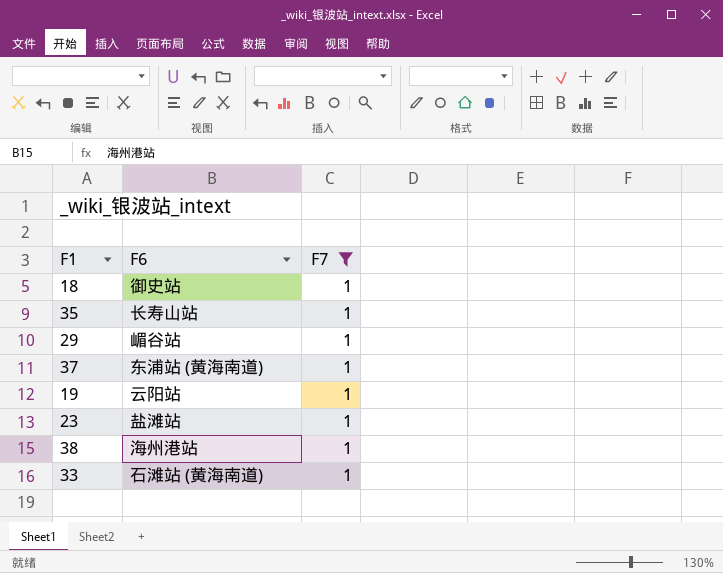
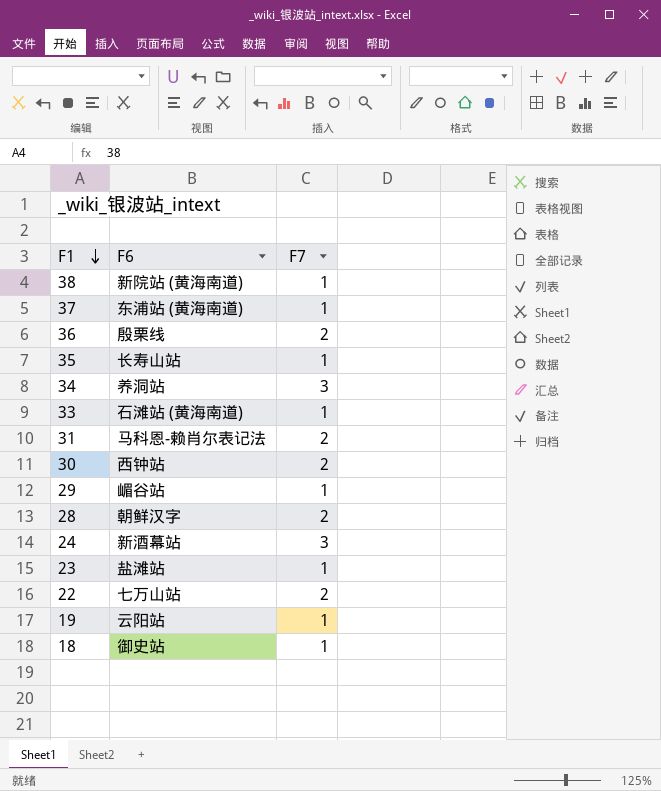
filter: F7 = 1 -> none
row order: none -> F1 descending
38 | F6: 海州港站 -> 新院站 (黄海南道)

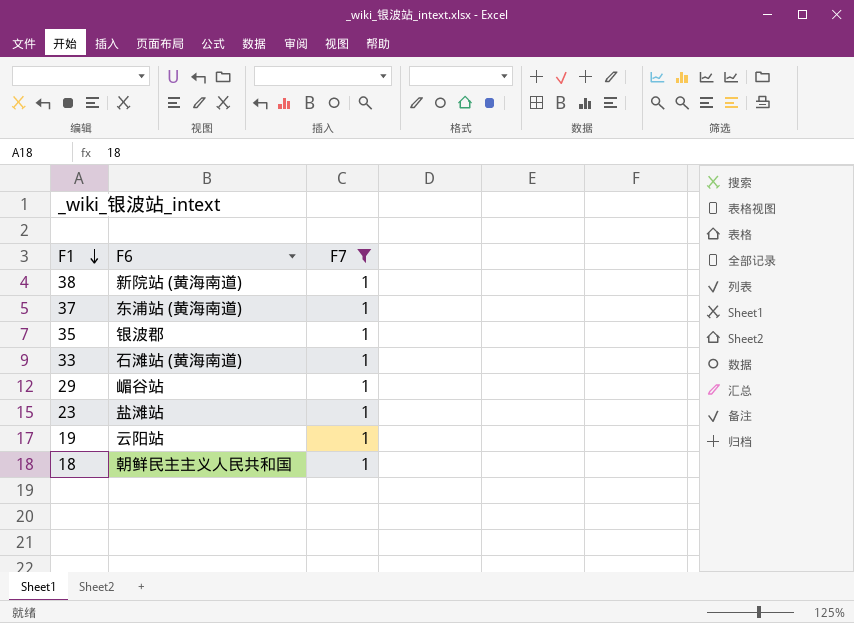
filter: none -> F7 = 1
35 | F6: 长寿山站 -> 银波郡
18 | F6: 御史站 -> 朝鲜民主主义人民共和国

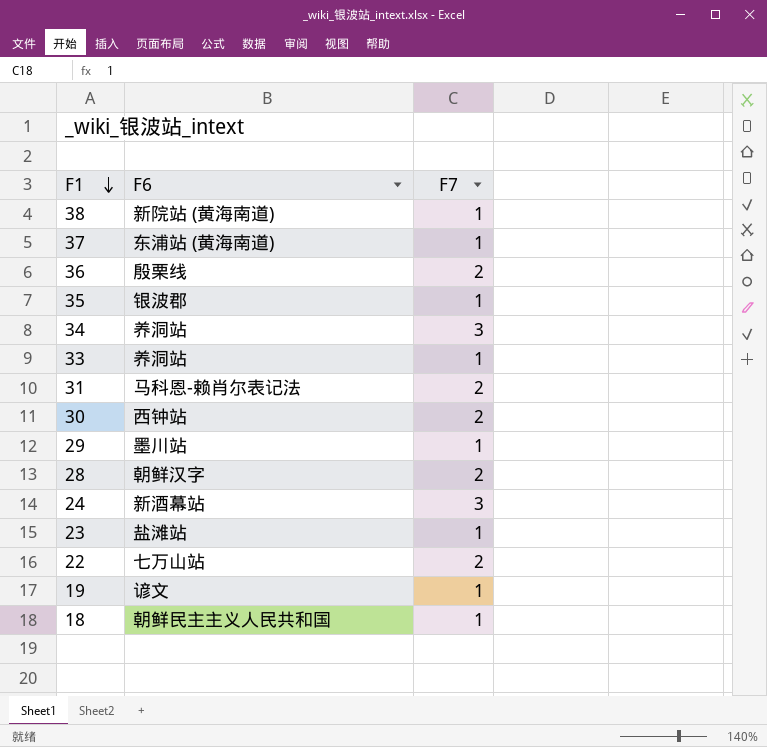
filter: F7 = 1 -> none
33 | F6: 石滩站 (黄海南道) -> 养洞站
29 | F6: 嵋谷站 -> 墨川站
19 | F6: 云阳站 -> 谚文

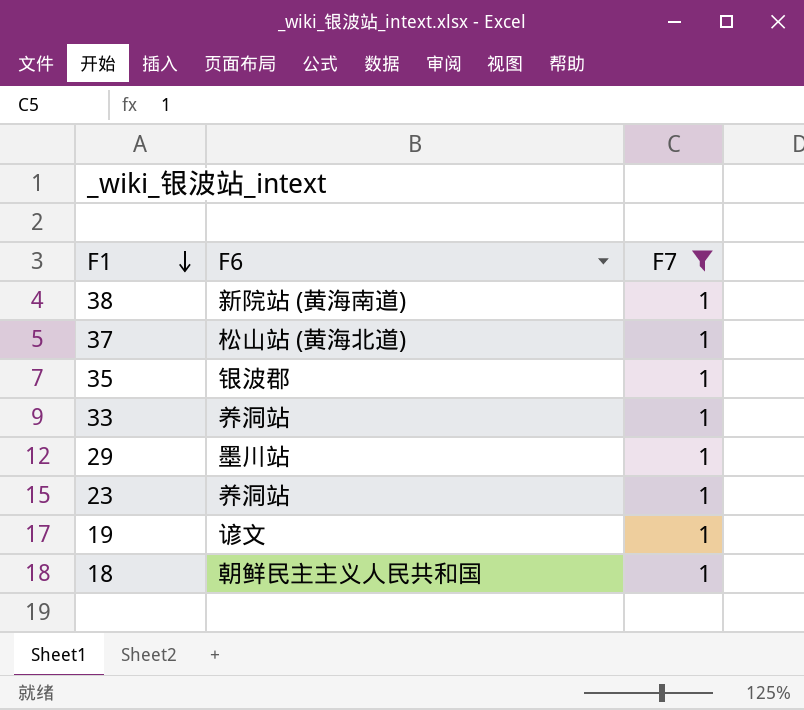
filter: none -> F7 = 1
37 | F6: 东浦站 (黄海南道) -> 松山站 (黄海北道)
23 | F6: 盐滩站 -> 养洞站

